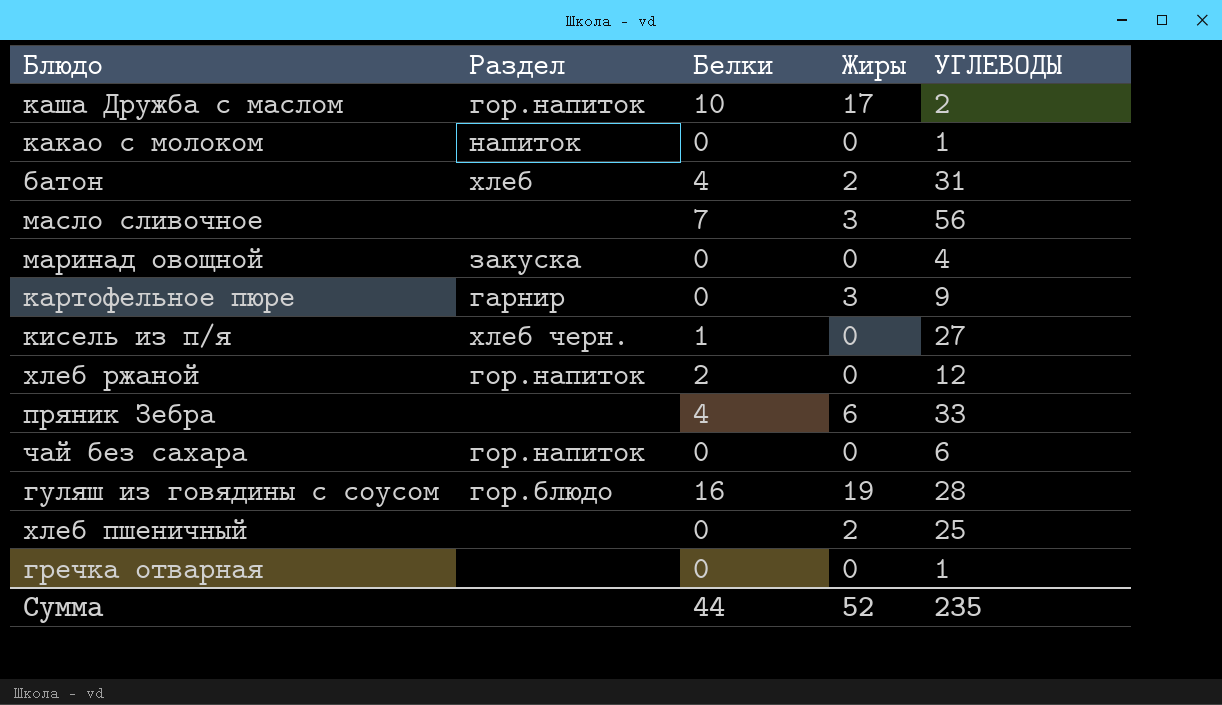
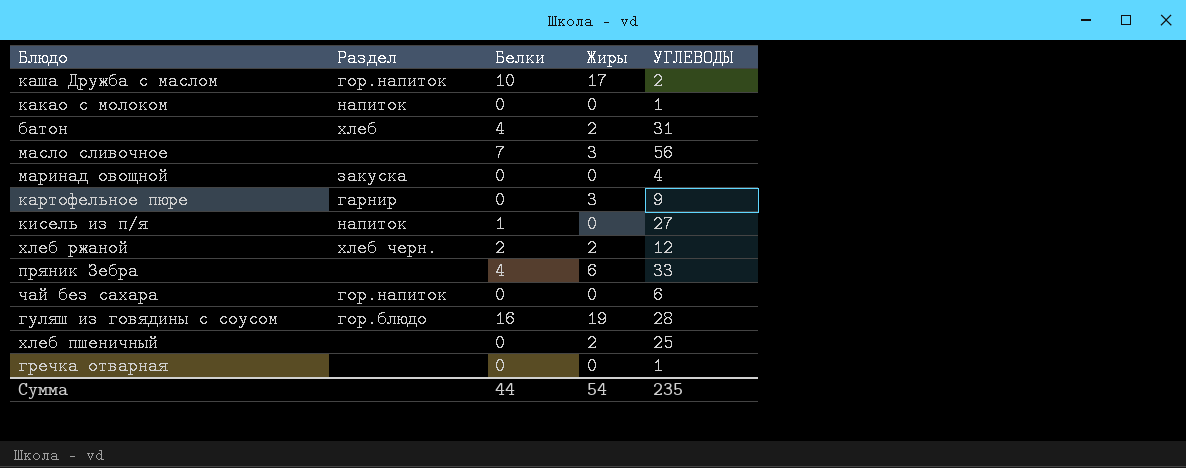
кисель из п/я | Раздел: хлеб черн. -> напиток
хлеб ржаной | Раздел: гор.напиток -> хлеб черн.
хлеб ржаной | Жиры: 0 -> 2
Сумма | Жиры: 52 -> 54

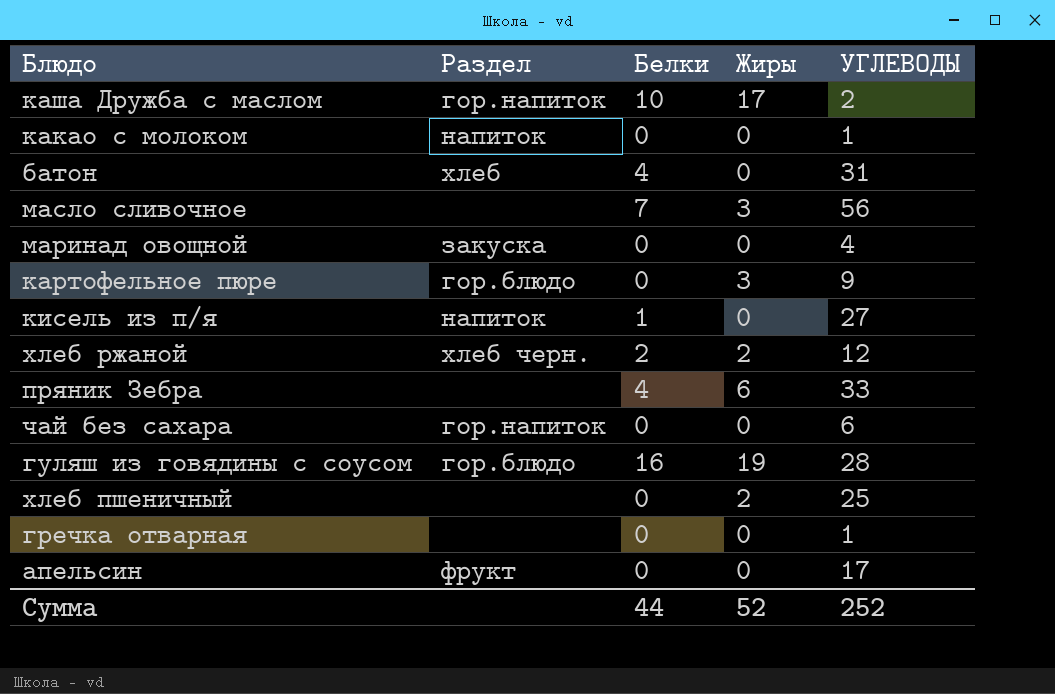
батон | Жиры: 2 -> 0
картофельное пюре | Раздел: гарнир -> гор.блюдо
row апельсин: none -> фрукт | 0 | 0 | 17
Сумма | Жиры: 54 -> 52
Сумма | УГЛЕВОДЫ: 235 -> 252

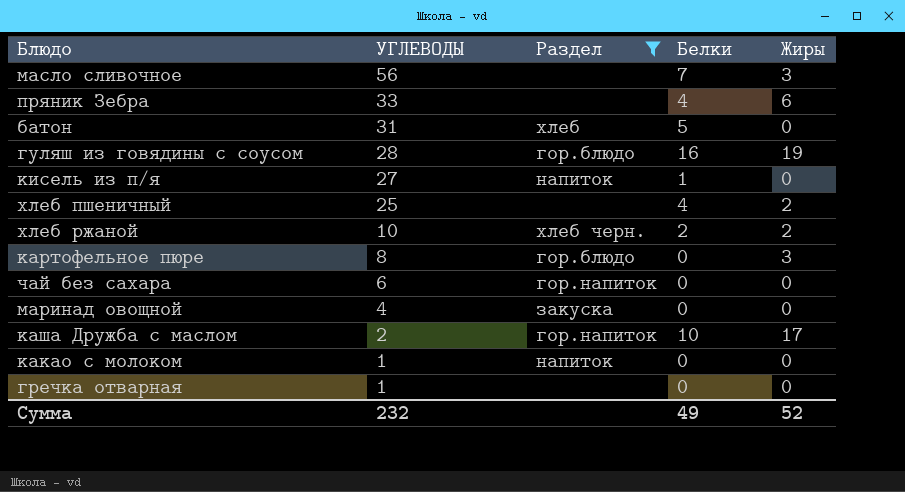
filter: none -> Раздел != фрукт
row order: none -> УГЛЕВОДЫ descending
column УГЛЕВОДЫ | position: 5 -> 2
батон | Белки: 4 -> 5
хлеб пшеничный | Белки: 0 -> 4
хлеб ржаной | УГЛЕВОДЫ: 12 -> 10
картофельное пюре | УГЛЕВОДЫ: 9 -> 8
Сумма | УГЛЕВОДЫ: 252 -> 232
Сумма | Белки: 44 -> 49

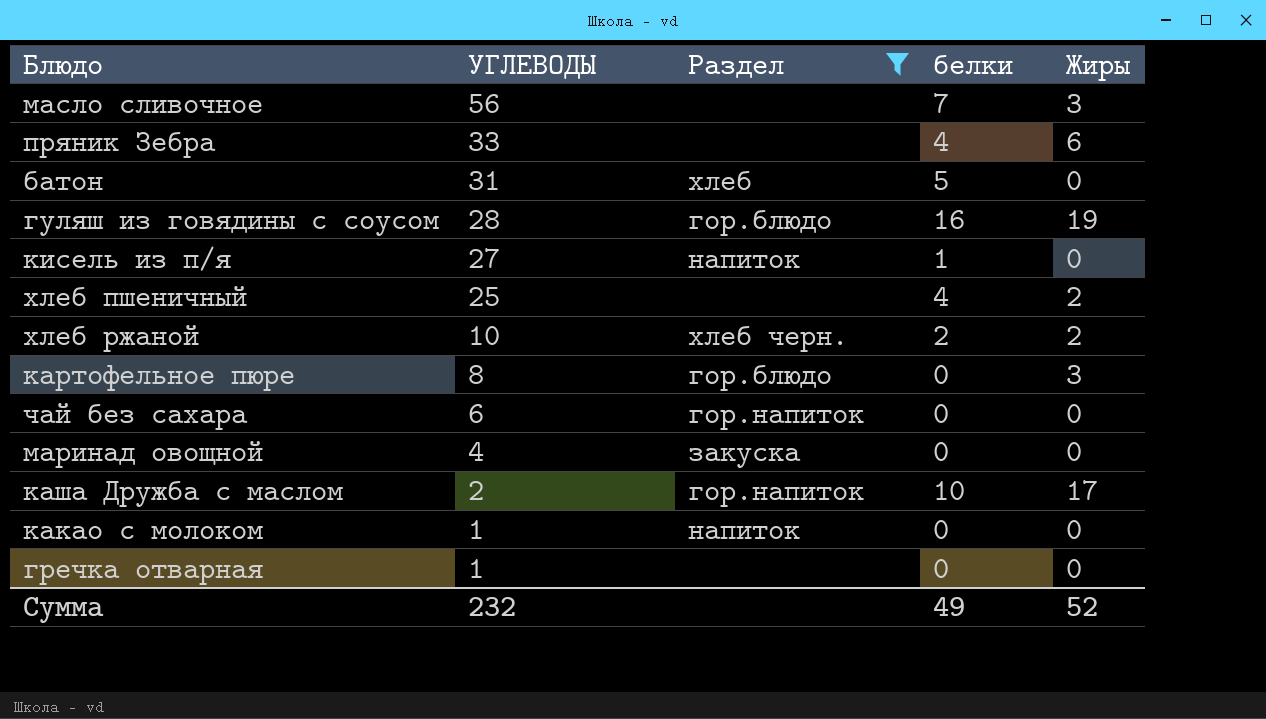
column name: Белки -> белки

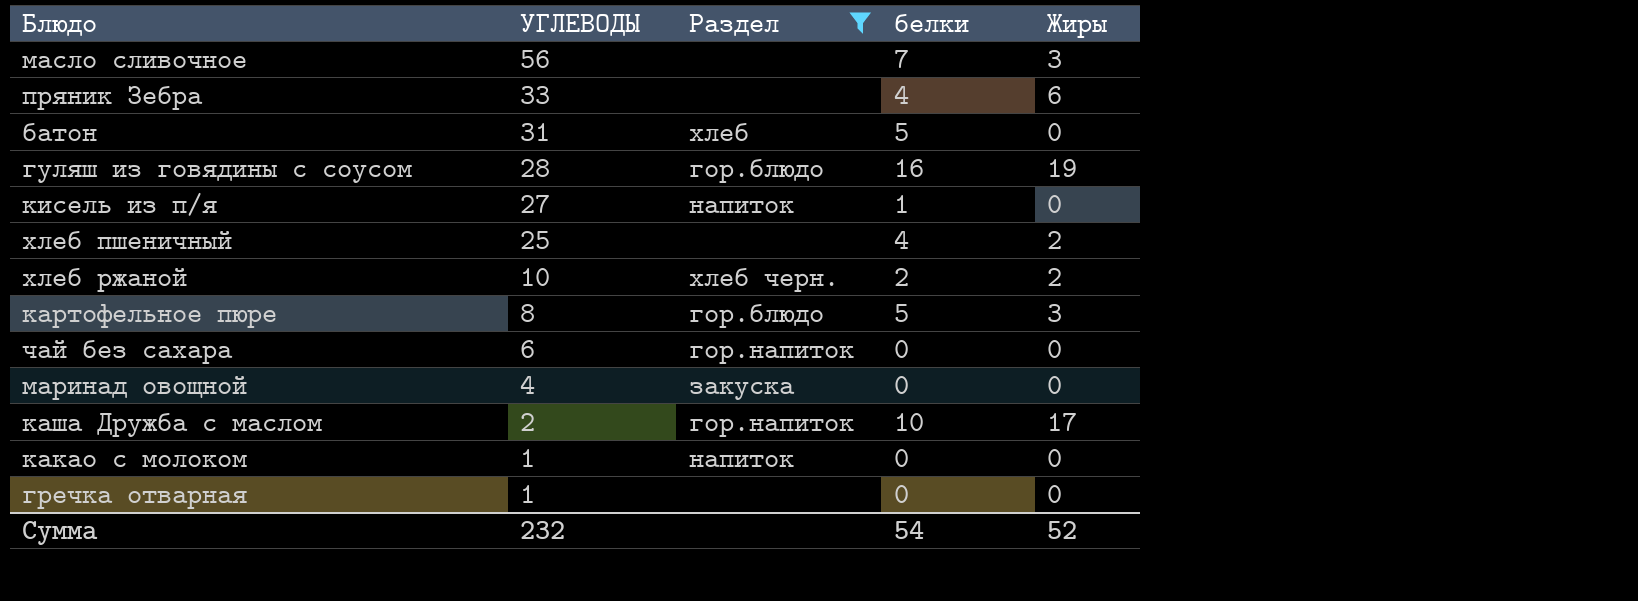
картофельное пюре | белки: 0 -> 5
Сумма | белки: 49 -> 54

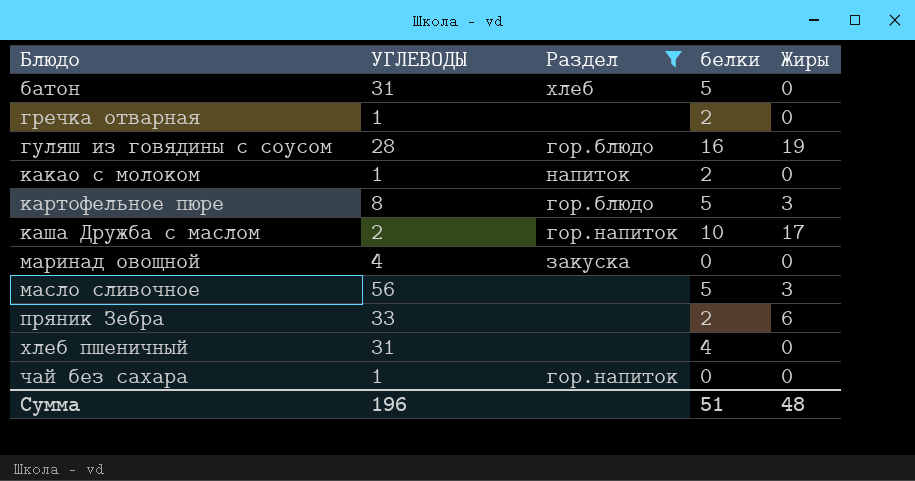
row order: УГЛЕВОДЫ descending -> Блюдо ascending
row кисель из п/я: 27 | напиток | 1 | 0 -> none
row хлеб ржаной: 10 | хлеб черн. | 2 | 2 -> none
гречка отварная | белки: 0 -> 2
какао с молоком | белки: 0 -> 2
масло сливочное | белки: 7 -> 5
пряник Зебра | белки: 4 -> 2
хлеб пшеничный | УГЛЕВОДЫ: 25 -> 31
хлеб пшеничный | Жиры: 2 -> 0
чай без сахара | УГЛЕВОДЫ: 6 -> 1
Сумма | УГЛЕВОДЫ: 232 -> 196
Сумма | белки: 54 -> 51
Сумма | Жиры: 52 -> 48

